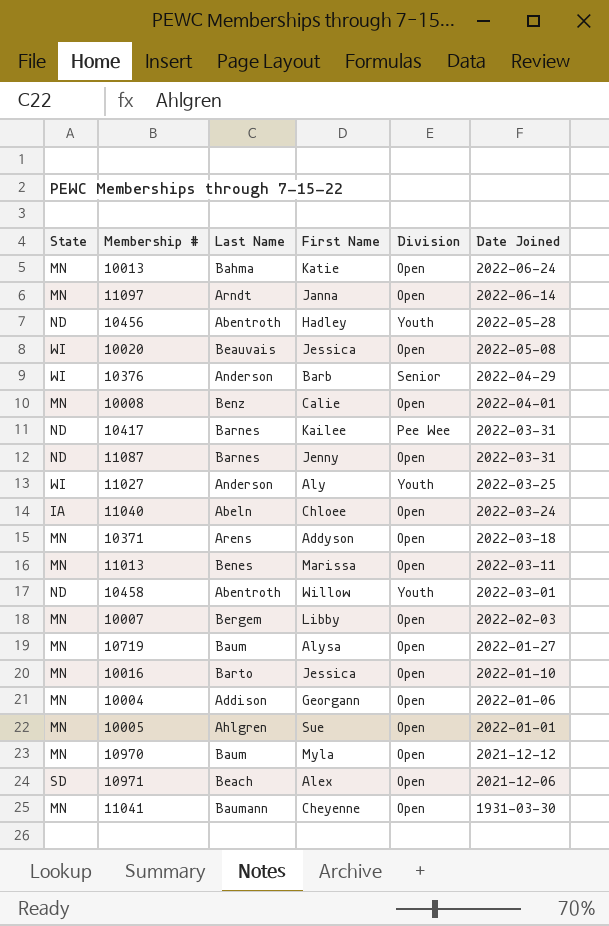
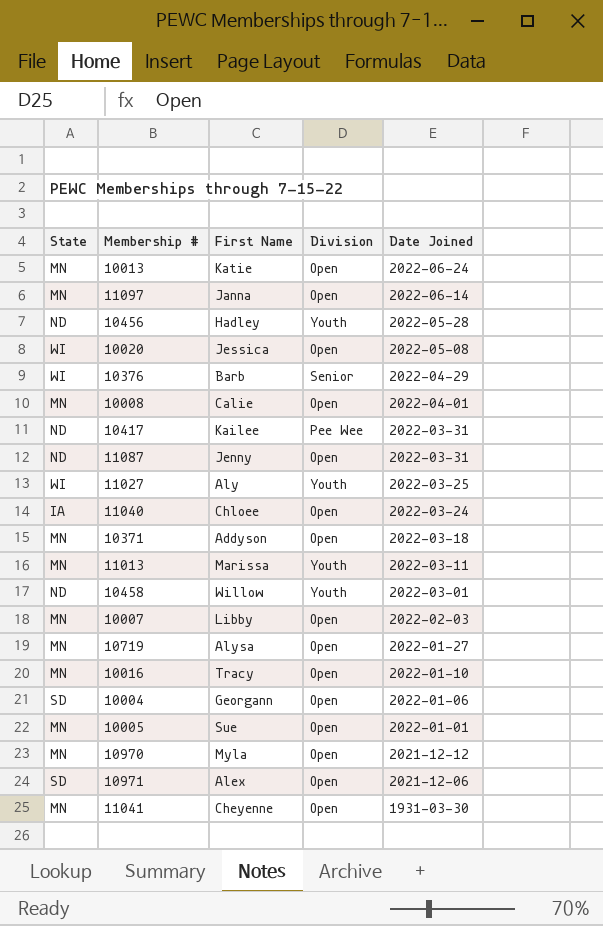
column Last Name | position: 3 -> none
11013 | Division: Open -> Youth
10016 | First Name: Jessica -> Tracy
10004 | State: MN -> SD

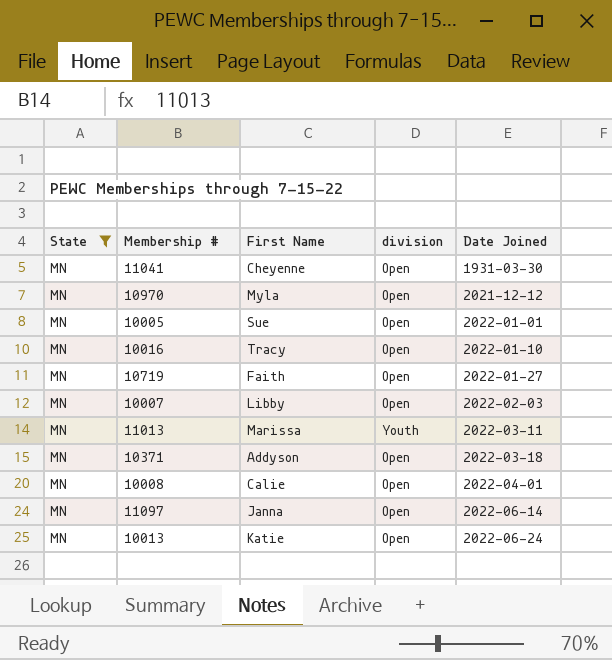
filter: none -> State = MN
row order: Date Joined descending -> Date Joined ascending
column name: Division -> division
10719 | First Name: Alysa -> Faith

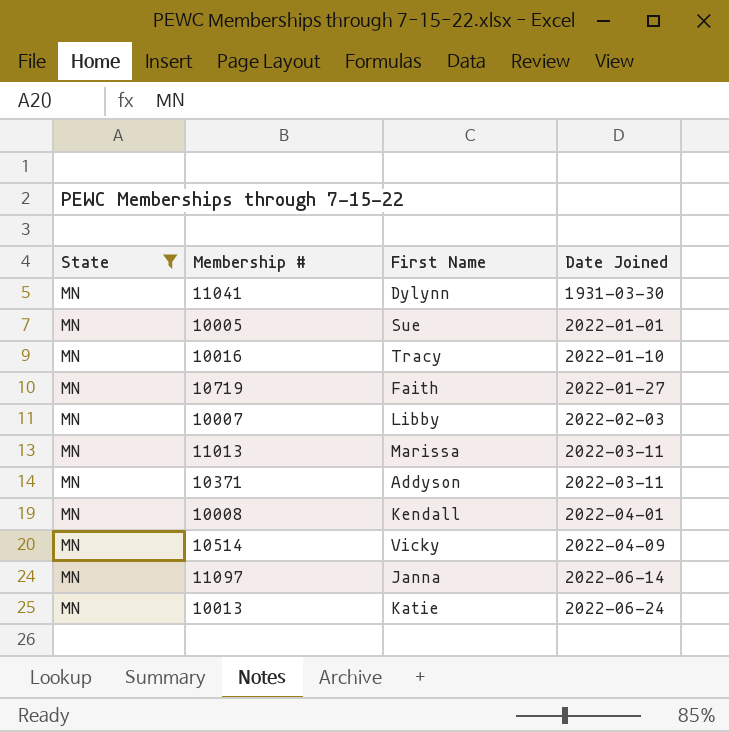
column division | position: 4 -> none
row 10970: MN | Myla | Open | 2021-12-12 -> none
11041 | First Name: Cheyenne -> Dylynn
10371 | Date Joined: 2022-03-18 -> 2022-03-11
10008 | First Name: Calie -> Kendall
row 10514: none -> MN | Vicky | 2022-04-09

